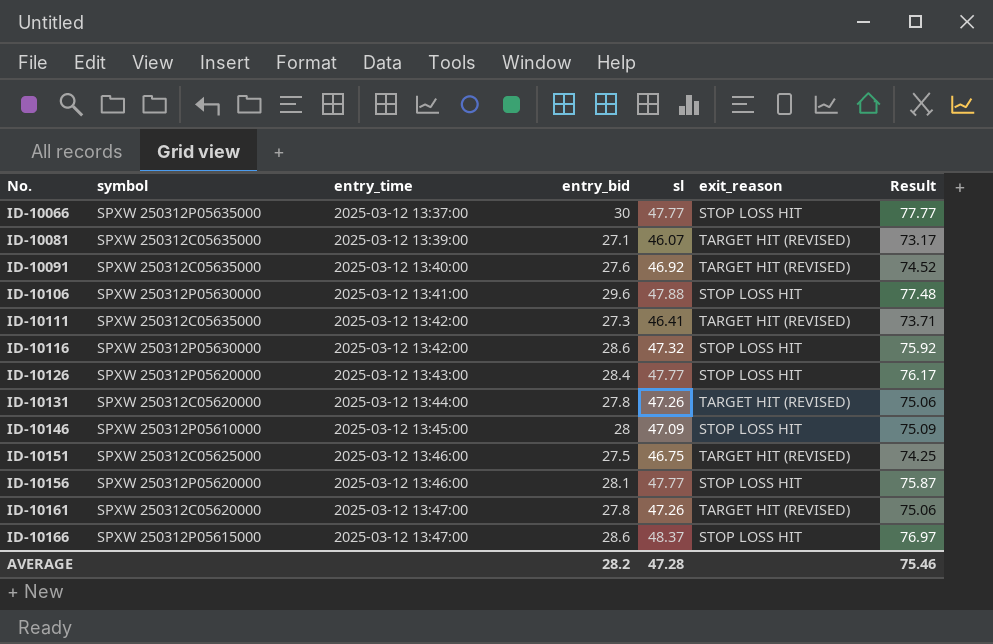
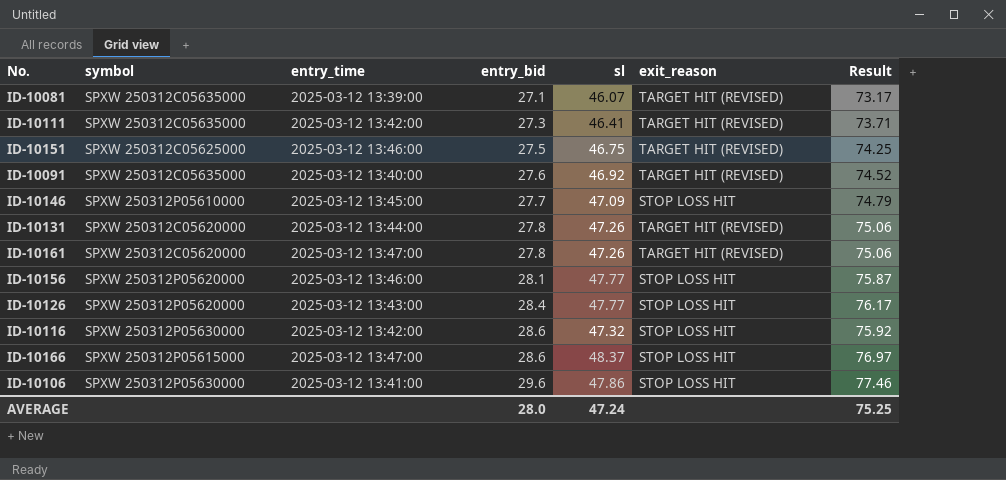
row order: No. ascending -> entry_bid ascending
row ID-10066: SPXW 250312P05635000 | 2025-03-12 13:37:00 | 30 | 47.77 | STOP LOSS HIT | 77.77 -> none
ID-10146 | entry_bid: 28 -> 27.7
ID-10146 | Result: 75.09 -> 74.79
ID-10106 | sl: 47.88 -> 47.86
ID-10106 | Result: 77.48 -> 77.46
AVERAGE | entry_bid: 28.2 -> 28.0
AVERAGE | sl: 47.28 -> 47.24
AVERAGE | Result: 75.46 -> 75.25

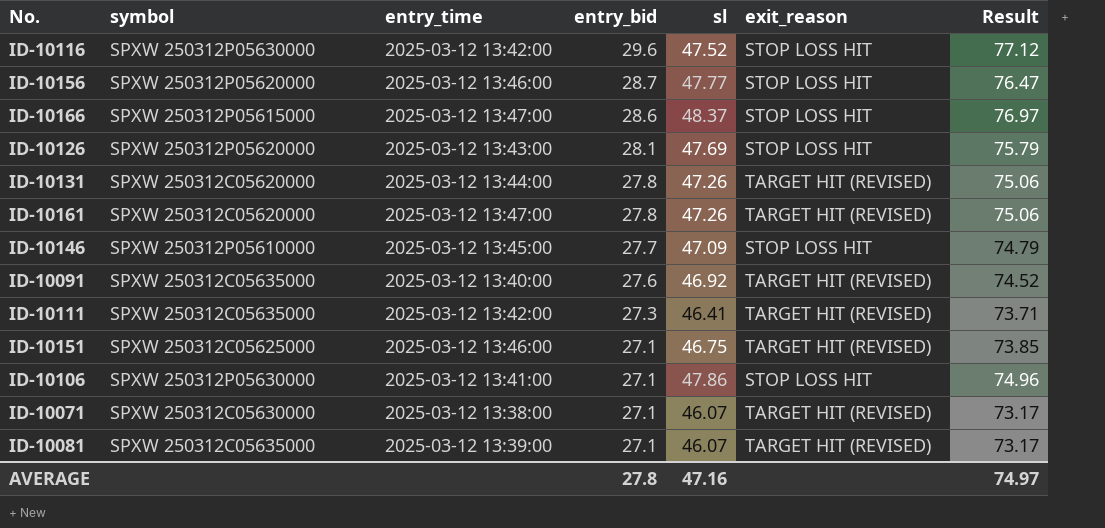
row order: entry_bid ascending -> entry_bid descending
ID-10116 | entry_bid: 28.6 -> 29.6
ID-10116 | sl: 47.32 -> 47.52
ID-10116 | Result: 75.92 -> 77.12
ID-10156 | entry_bid: 28.1 -> 28.7
ID-10156 | Result: 75.87 -> 76.47
ID-10126 | entry_bid: 28.4 -> 28.1
ID-10126 | sl: 47.77 -> 47.69
ID-10126 | Result: 76.17 -> 75.79
ID-10151 | entry_bid: 27.5 -> 27.1
ID-10151 | Result: 74.25 -> 73.85
ID-10106 | entry_bid: 29.6 -> 27.1
ID-10106 | Result: 77.46 -> 74.96
row ID-10071: none -> SPXW 250312C05630000 | 2025-03-12 13:38:00 | 27.1 | 46.07 | TARGET HIT (REVISED) | 73.17
AVERAGE | entry_bid: 28.0 -> 27.8
AVERAGE | sl: 47.24 -> 47.16
AVERAGE | Result: 75.25 -> 74.97

